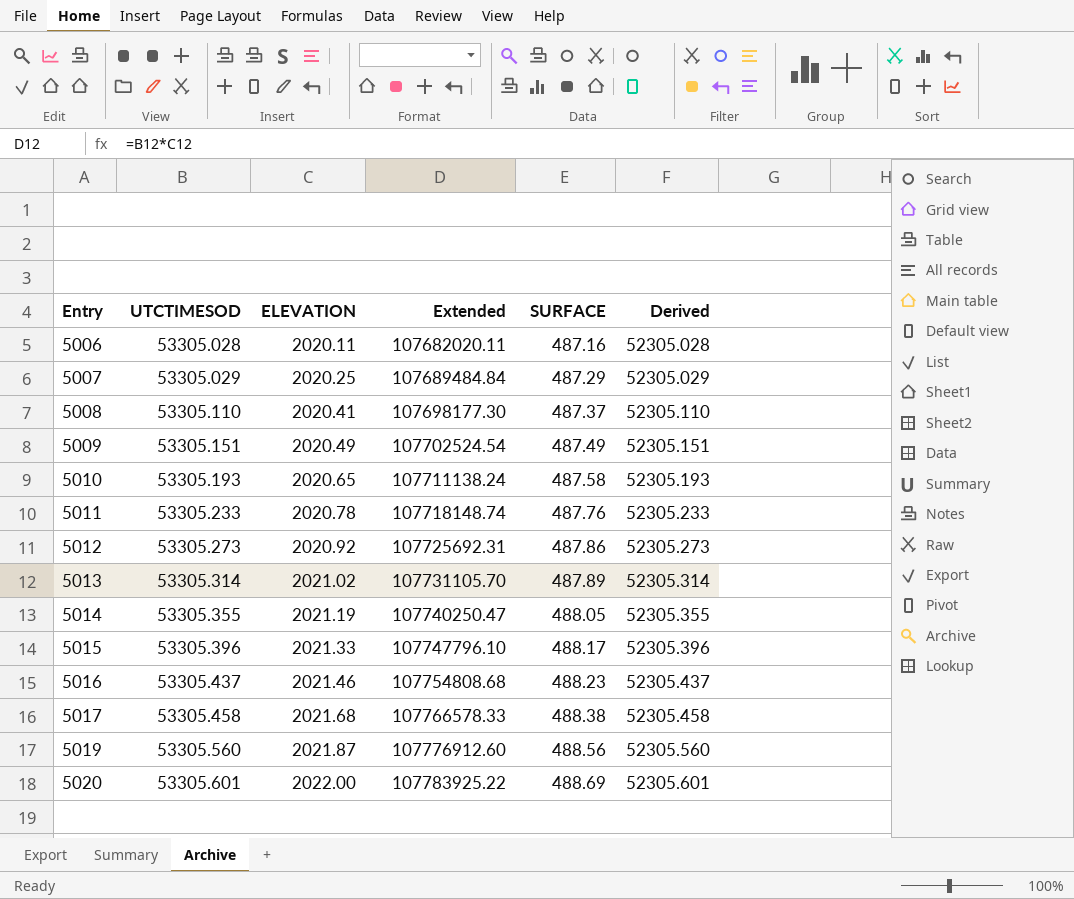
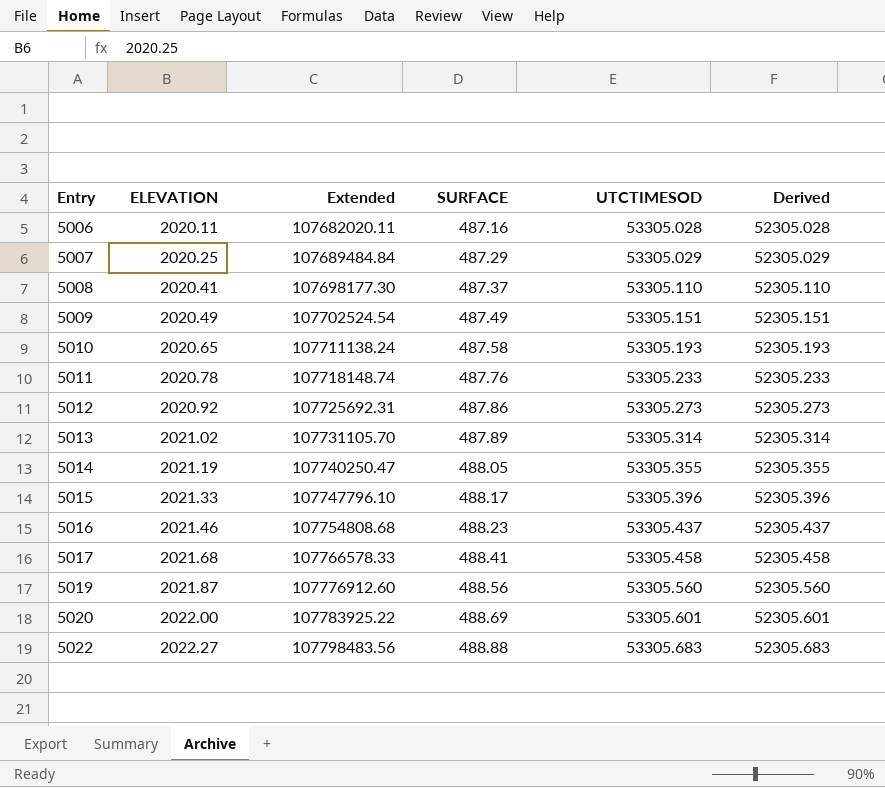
column UTCTIMESOD | position: 2 -> 5
5017 | SURFACE: 488.38 -> 488.41
row 5022: none -> 2022.27 | 107798483.56 | 488.88 | 53305.683 | 52305.683

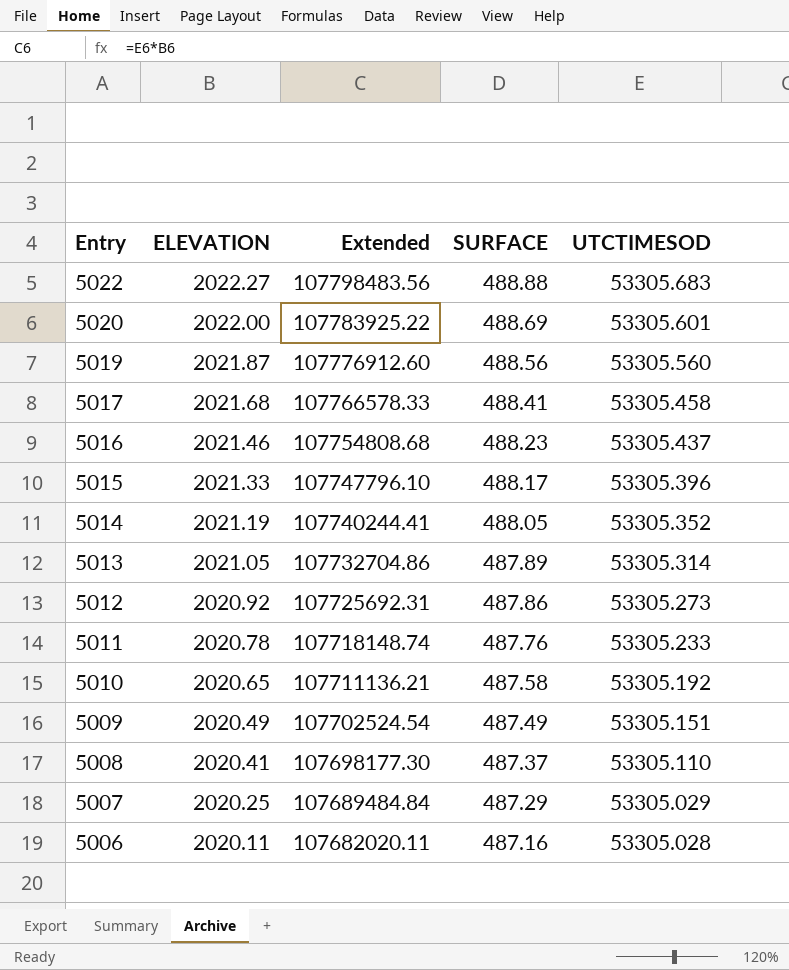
row order: Entry ascending -> Entry descending
column Derived | formula: [UTCTIMESOD] - 1000 -> none
5014 | Extended: 107740250.47 -> 107740244.41
5014 | UTCTIMESOD: 53305.355 -> 53305.352
5013 | ELEVATION: 2021.02 -> 2021.05
5013 | Extended: 107731105.70 -> 107732704.86
5010 | Extended: 107711138.24 -> 107711136.21
5010 | UTCTIMESOD: 53305.193 -> 53305.192

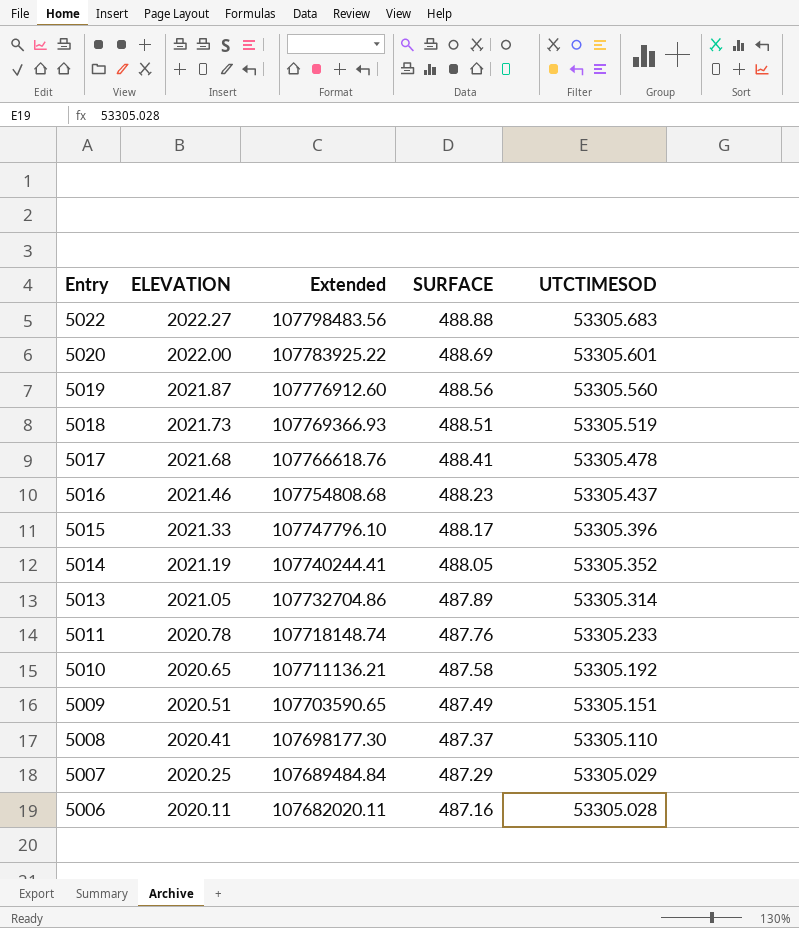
row 5012: 2020.92 | 107725692.31 | 487.86 | 53305.273 -> none
row 5018: none -> 2021.73 | 107769366.93 | 488.51 | 53305.519
5017 | Extended: 107766578.33 -> 107766618.76
5017 | UTCTIMESOD: 53305.458 -> 53305.478
5009 | ELEVATION: 2020.49 -> 2020.51
5009 | Extended: 107702524.54 -> 107703590.65

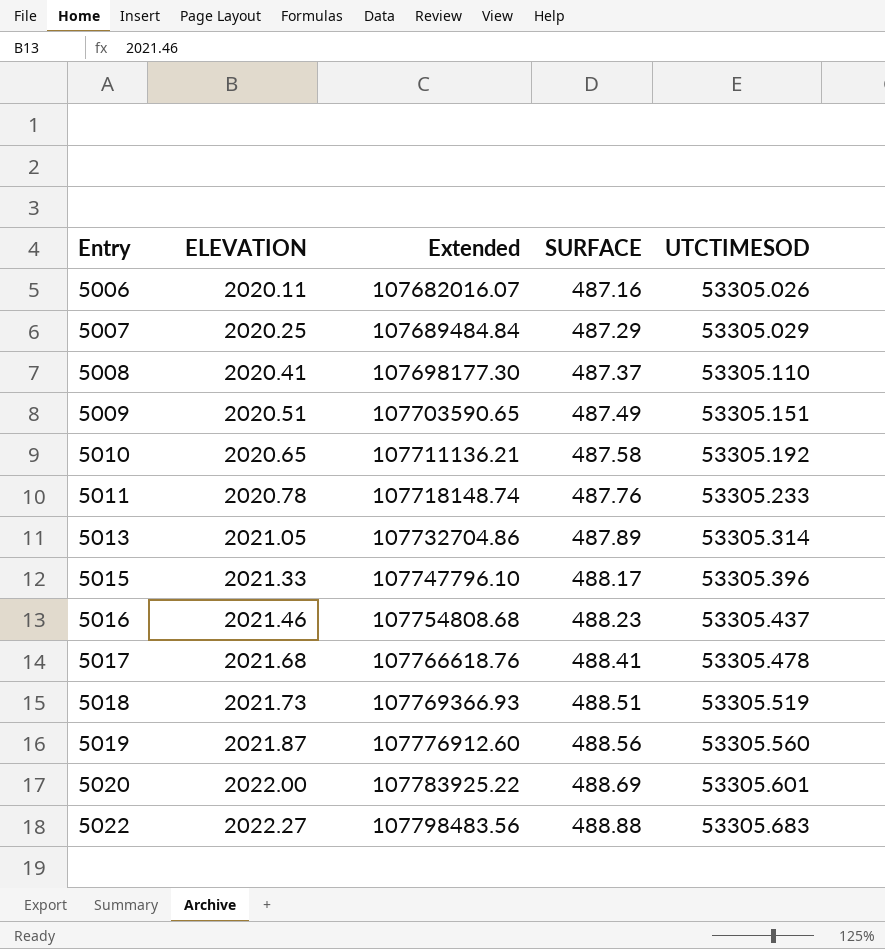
row order: Entry descending -> Entry ascending
row 5014: 2021.19 | 107740244.41 | 488.05 | 53305.352 -> none
5006 | Extended: 107682020.11 -> 107682016.07
5006 | UTCTIMESOD: 53305.028 -> 53305.026

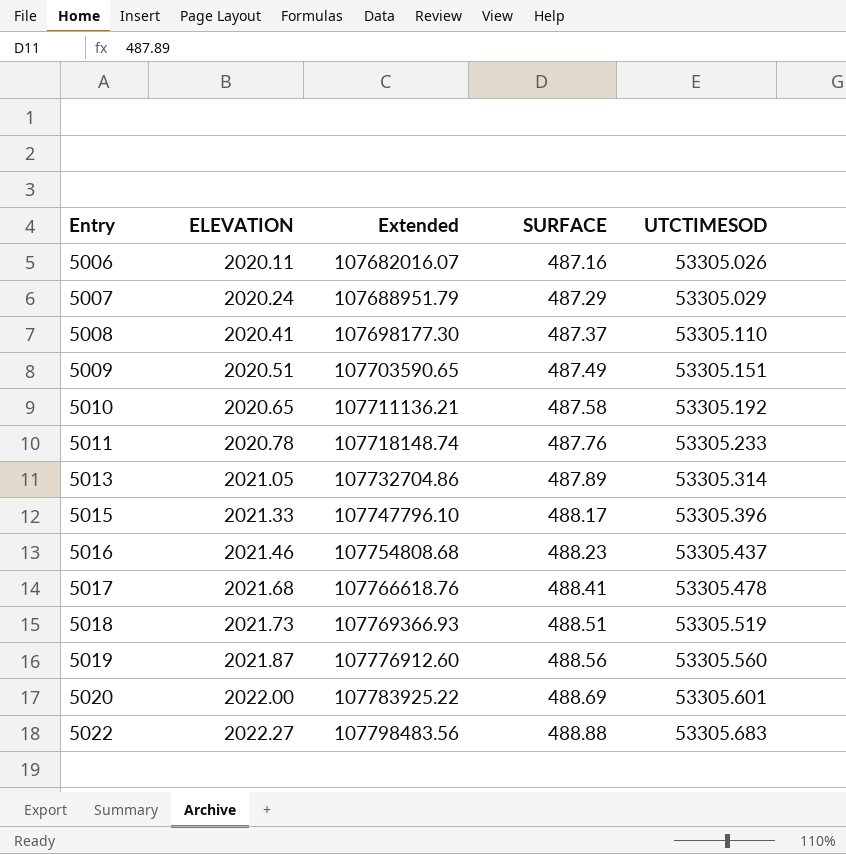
5007 | ELEVATION: 2020.25 -> 2020.24
5007 | Extended: 107689484.84 -> 107688951.79

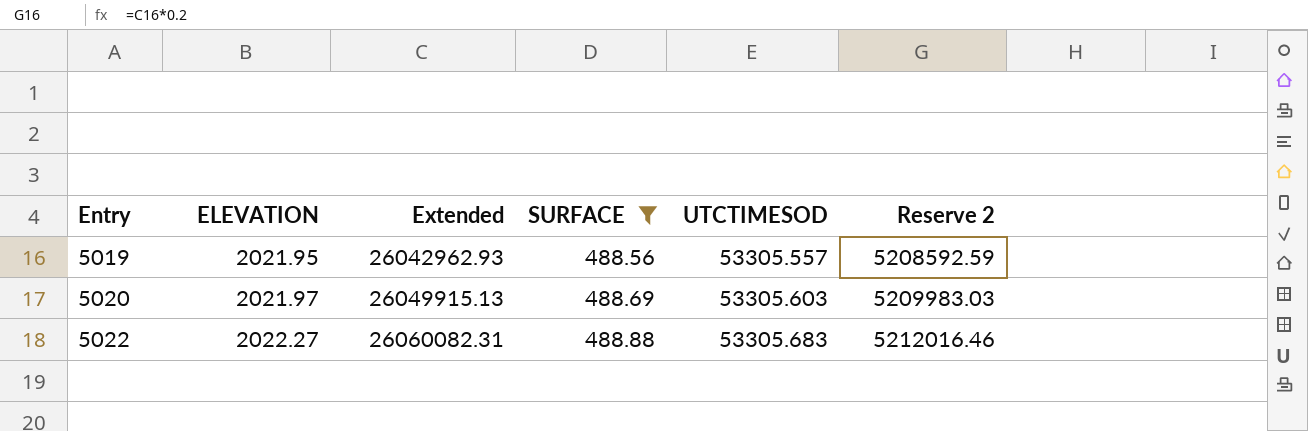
filter: none -> SURFACE >= 488.56
column Extended | formula: [ELEVATION] * [UTCTIMESOD] -> [SURFACE] * [UTCTIMESOD]
column Reserve 2 | formula: none -> [Extended] * 0.2
5019 | ELEVATION: 2021.87 -> 2021.95
5019 | UTCTIMESOD: 53305.560 -> 53305.557
5020 | ELEVATION: 2022.00 -> 2021.97
5020 | UTCTIMESOD: 53305.601 -> 53305.603

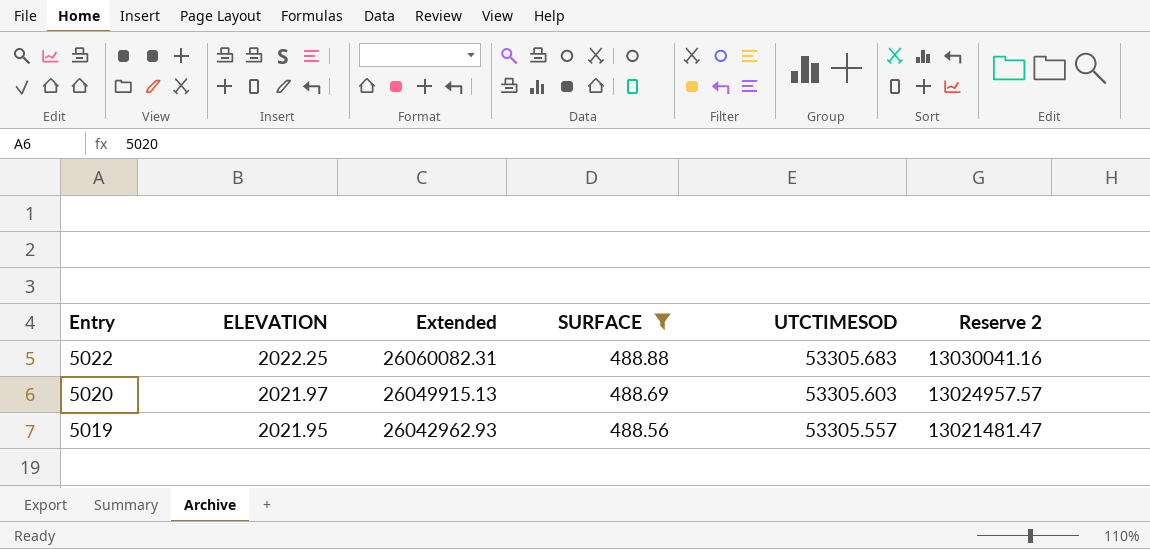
row order: Entry ascending -> Entry descending
column Reserve 2 | formula: [Extended] * 0.2 -> [Extended] * 0.5
5022 | ELEVATION: 2022.27 -> 2022.25

